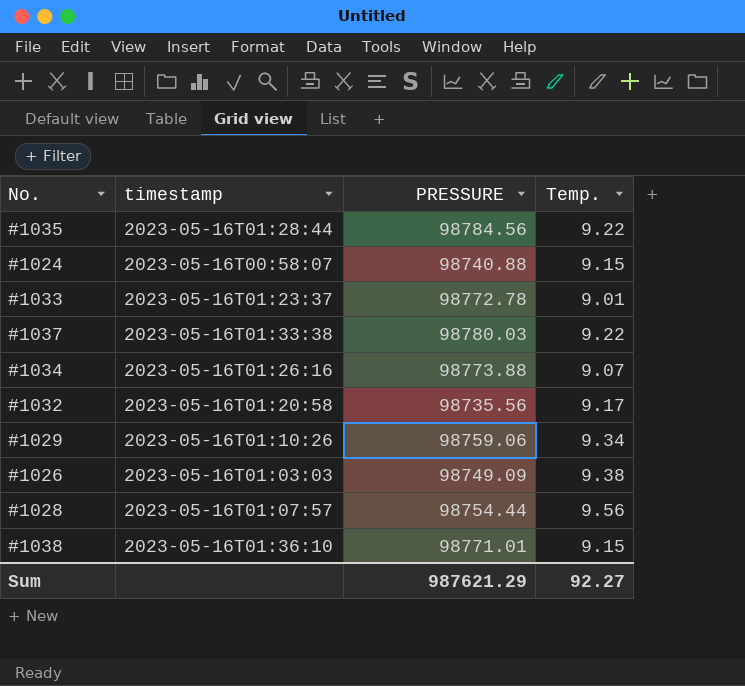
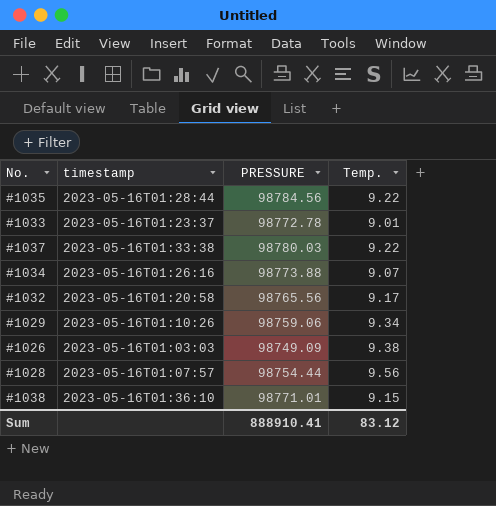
row #1024: 2023-05-16T00:58:07 | 98740.88 | 9.15 -> none
#1032 | PRESSURE: 98735.56 -> 98765.56
Sum | PRESSURE: 987621.29 -> 888910.41
Sum | Temp.: 92.27 -> 83.12

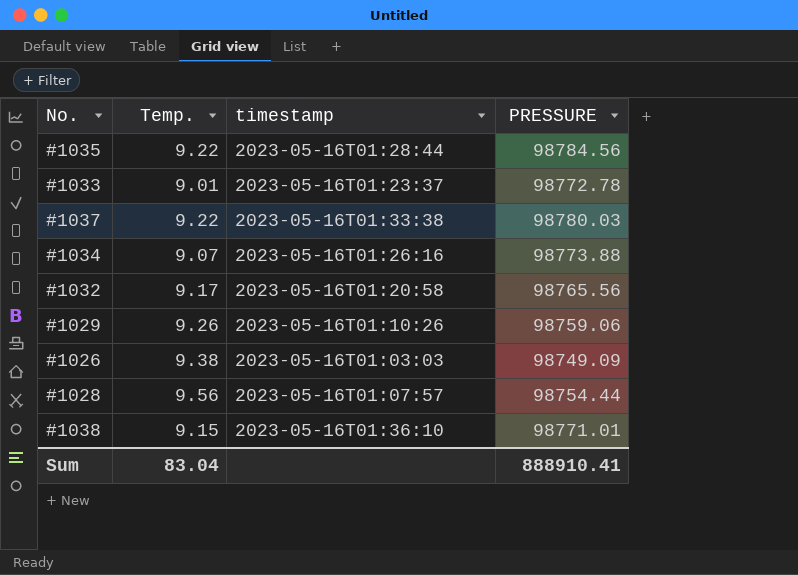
column Temp. | position: 4 -> 2
#1029 | Temp.: 9.34 -> 9.26
Sum | Temp.: 83.12 -> 83.04

